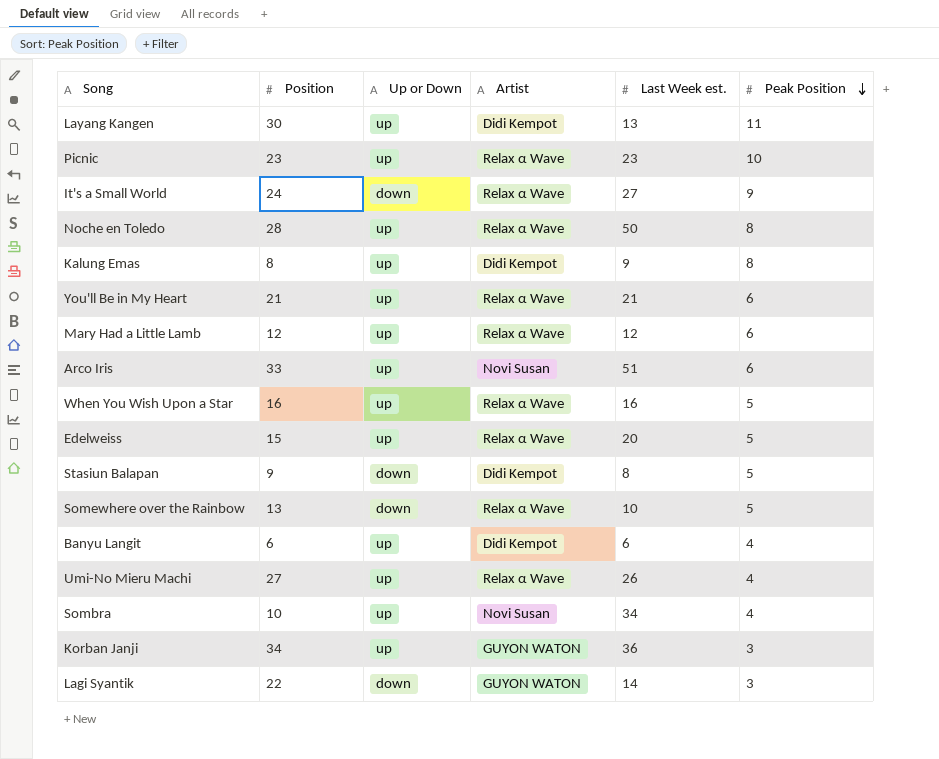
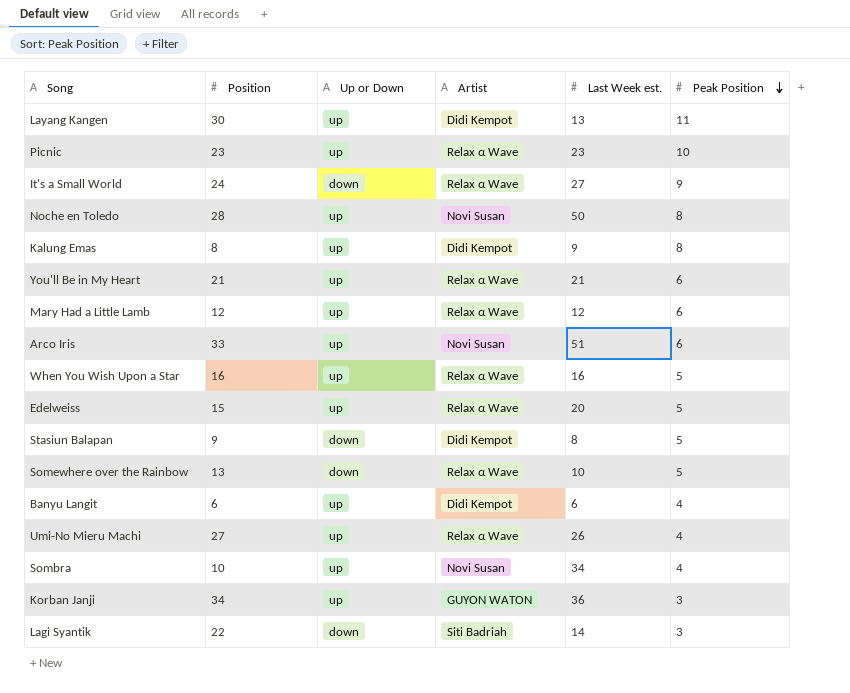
Noche en Toledo | Artist: Relax α Wave -> Novi Susan
Lagi Syantik | Artist: GUYON WATON -> Siti Badriah

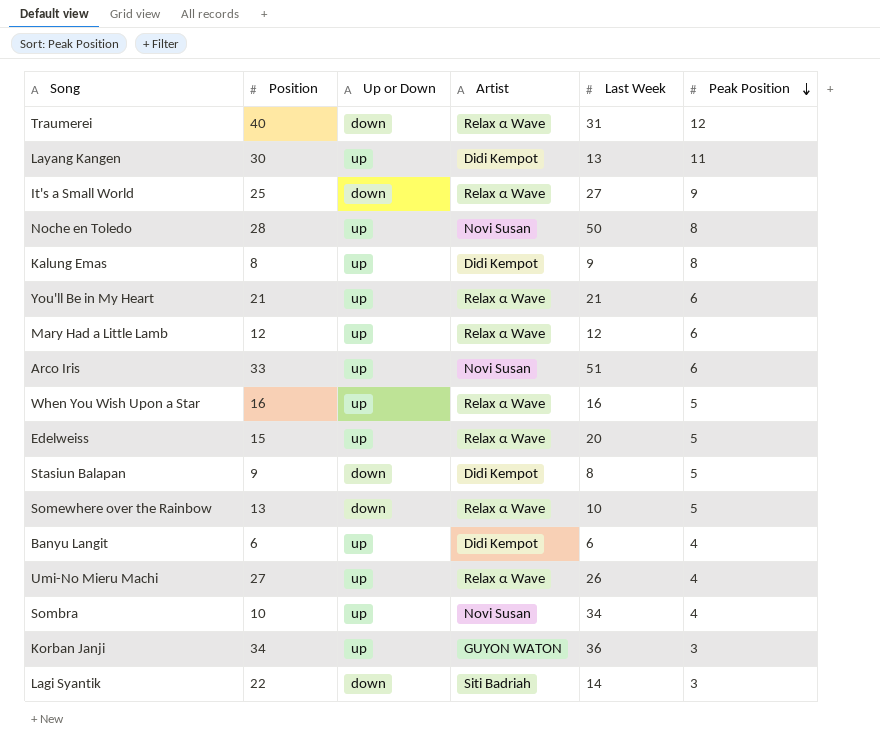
column name: Last Week est. -> Last Week
row Picnic: 23 | up | Relax α Wave | 23 | 10 -> none
row Traumerei: none -> 40 | down | Relax α Wave | 31 | 12
It's a Small World | Position: 24 -> 25

